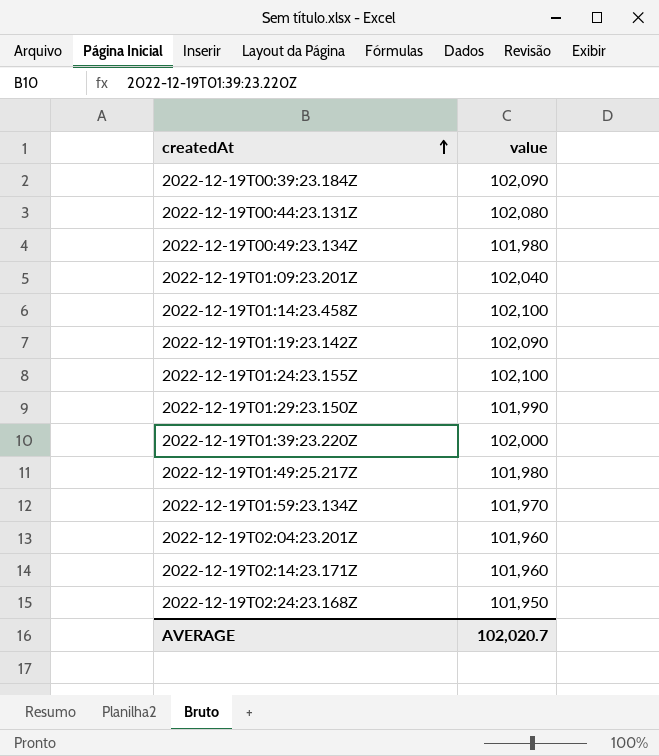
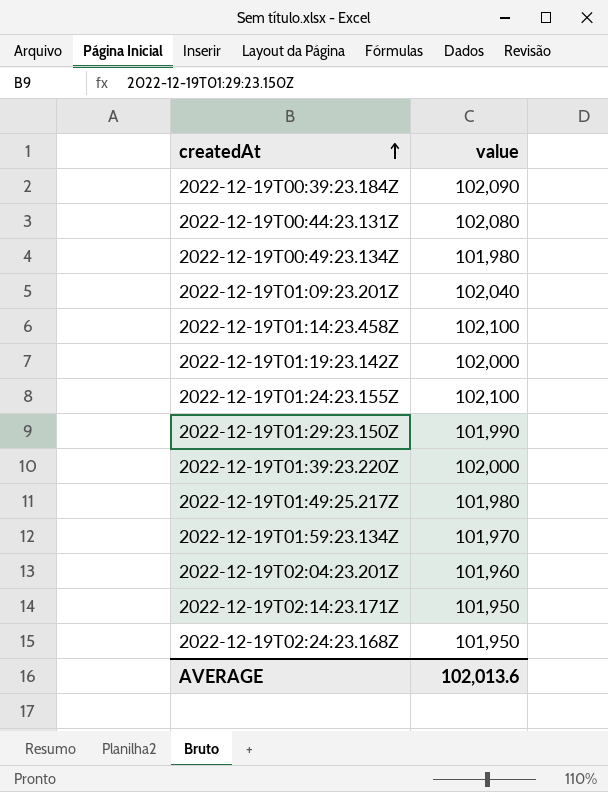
2022-12-19T01:19:23.142Z | value: 102,090 -> 102,000
2022-12-19T02:14:23.171Z | value: 101,960 -> 101,950
AVERAGE | value: 102,020.7 -> 102,013.6

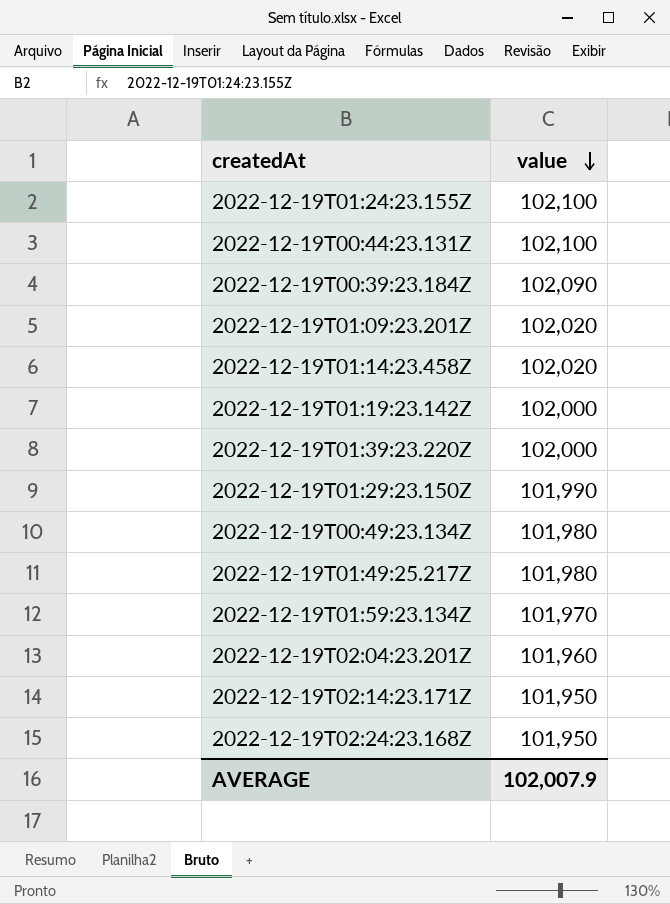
row order: createdAt ascending -> value descending
2022-12-19T00:44:23.131Z | value: 102,080 -> 102,100
2022-12-19T01:09:23.201Z | value: 102,040 -> 102,020
2022-12-19T01:14:23.458Z | value: 102,100 -> 102,020
AVERAGE | value: 102,013.6 -> 102,007.9

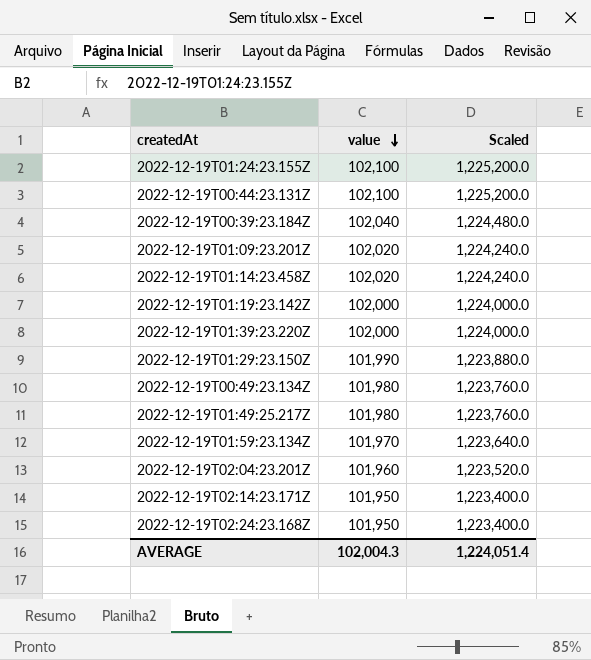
column Scaled | formula: none -> [value] * 12
2022-12-19T00:39:23.184Z | value: 102,090 -> 102,040
AVERAGE | value: 102,007.9 -> 102,004.3

